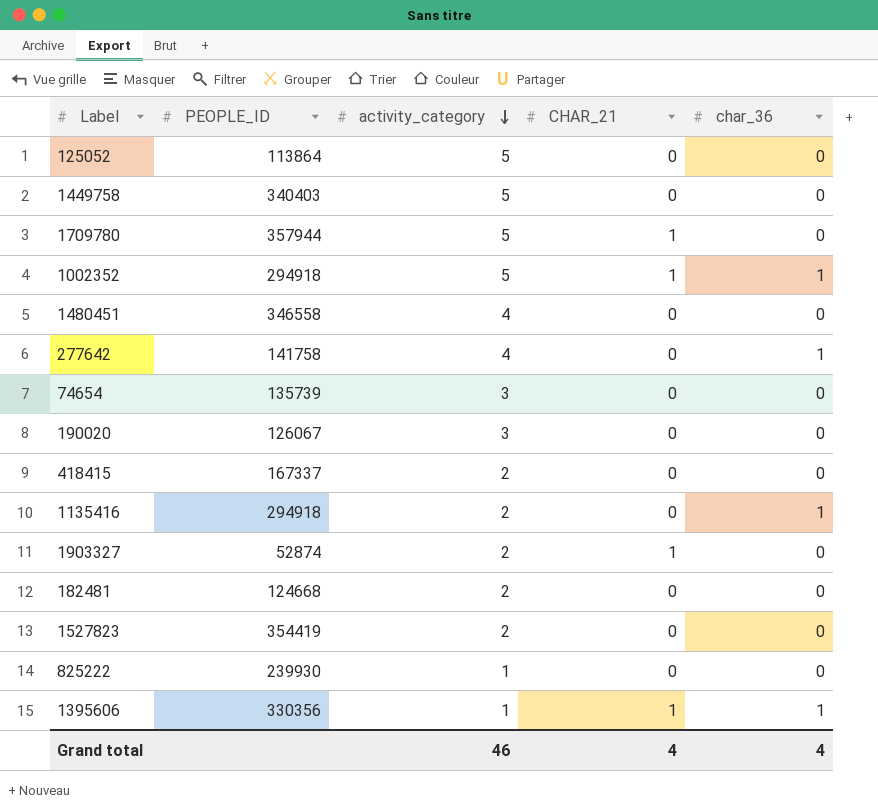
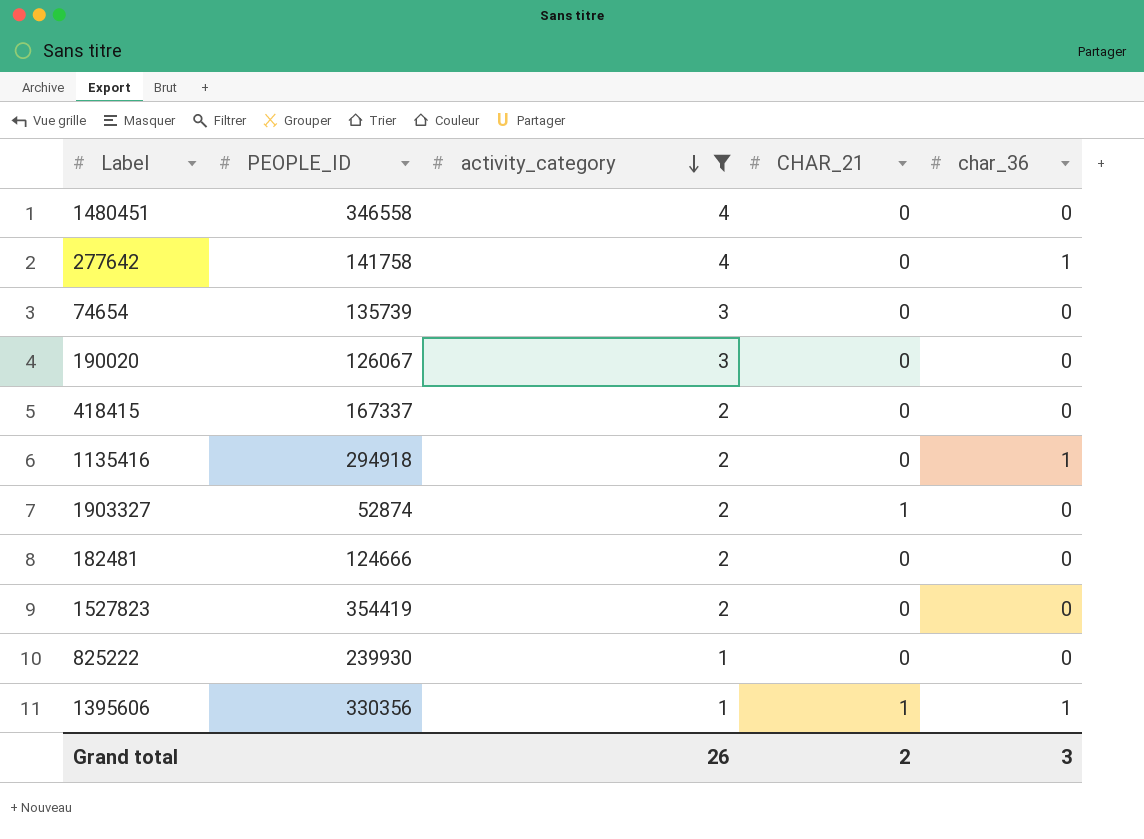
filter: none -> activity_category != 5
182481 | PEOPLE_ID: 124668 -> 124666
Grand total | activity_category: 46 -> 26
Grand total | CHAR_21: 4 -> 2
Grand total | char_36: 4 -> 3

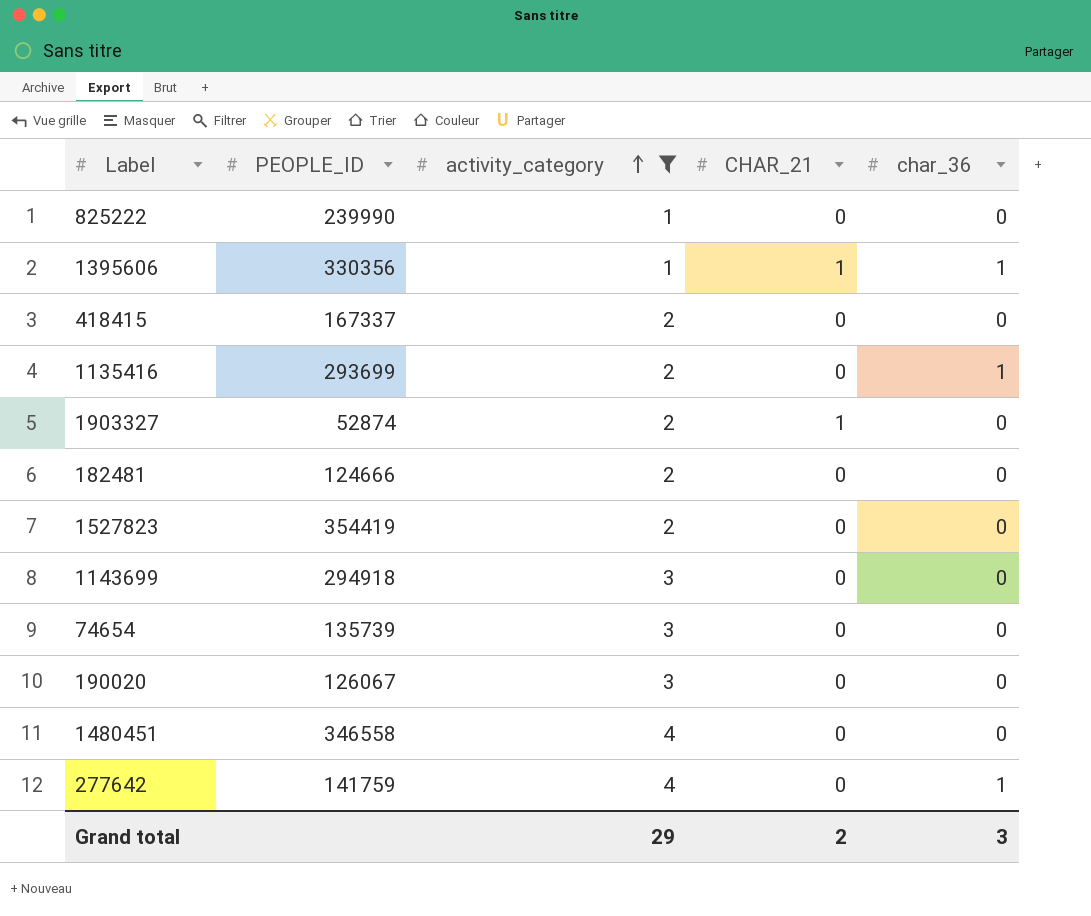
row order: activity_category descending -> activity_category ascending
825222 | PEOPLE_ID: 239930 -> 239990
1135416 | PEOPLE_ID: 294918 -> 293699
row 1143699: none -> 294918 | 3 | 0 | 0
277642 | PEOPLE_ID: 141758 -> 141759
Grand total | activity_category: 26 -> 29

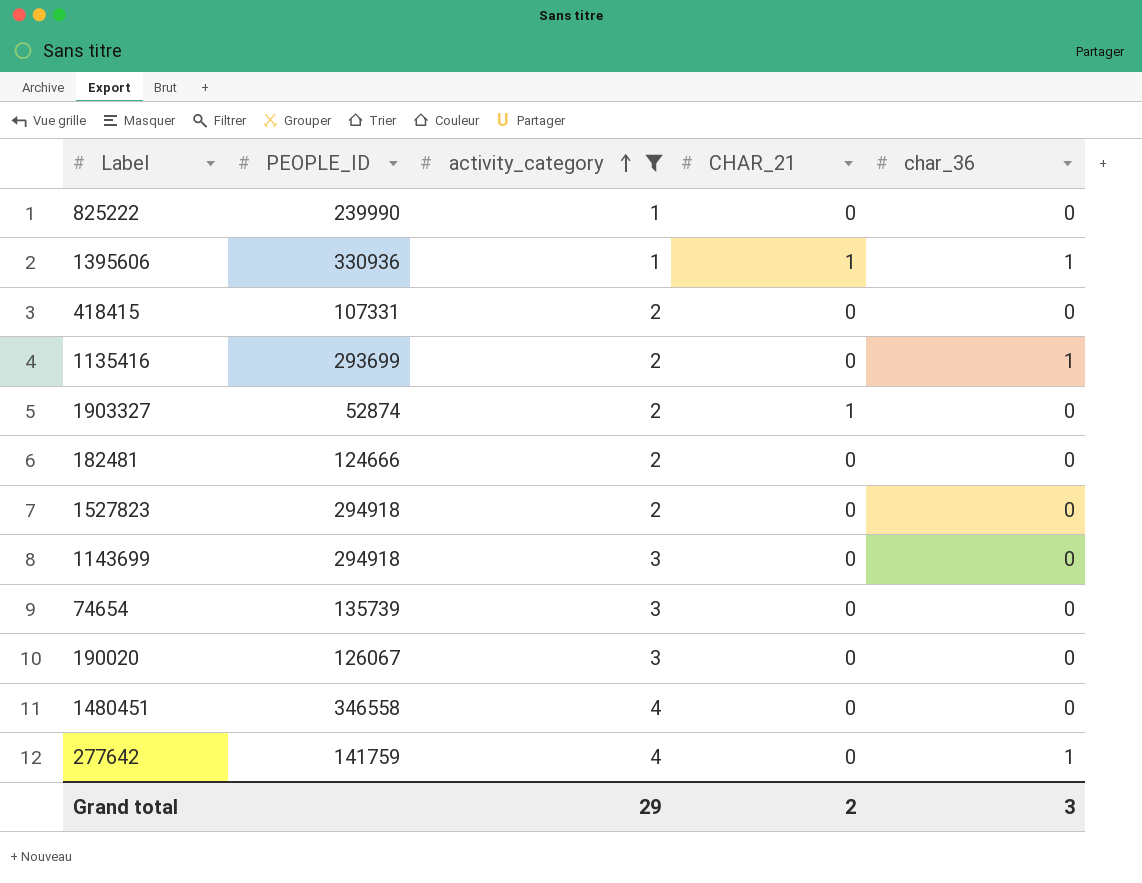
1395606 | PEOPLE_ID: 330356 -> 330936
418415 | PEOPLE_ID: 167337 -> 107331
1527823 | PEOPLE_ID: 354419 -> 294918

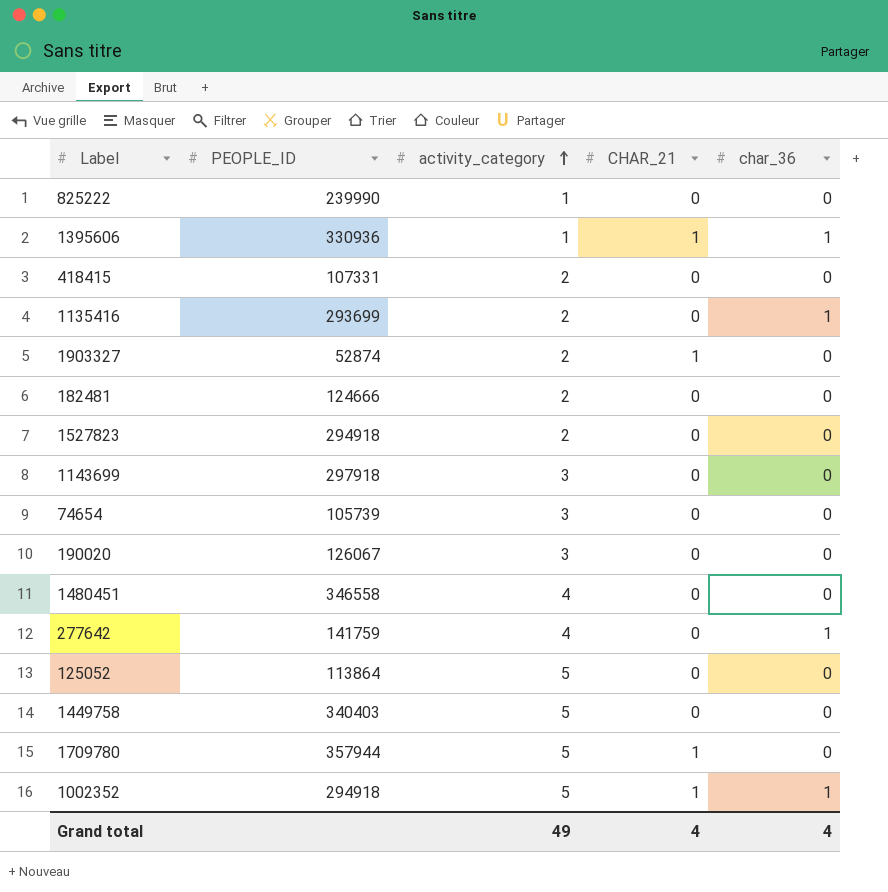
filter: activity_category != 5 -> none
1143699 | PEOPLE_ID: 294918 -> 297918
74654 | PEOPLE_ID: 135739 -> 105739
Grand total | activity_category: 29 -> 49
Grand total | CHAR_21: 2 -> 4
Grand total | char_36: 3 -> 4

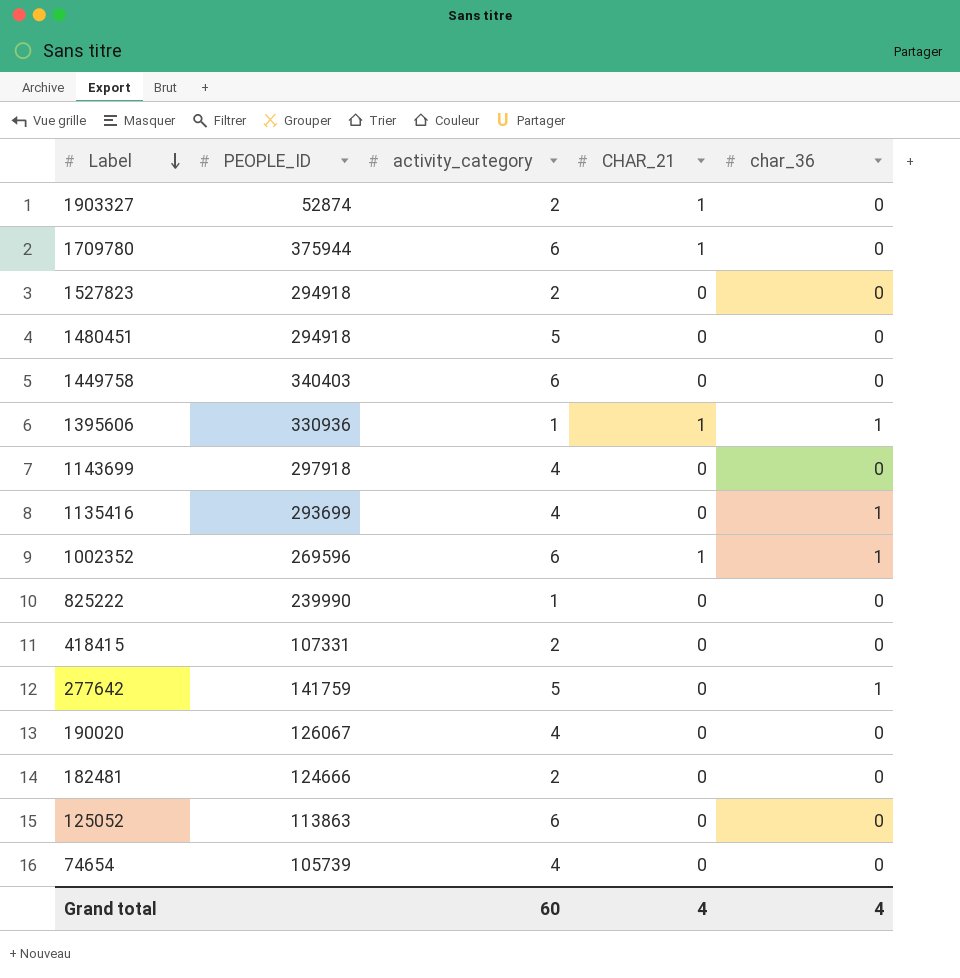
row order: activity_category ascending -> Label descending
1709780 | PEOPLE_ID: 357944 -> 375944
1709780 | activity_category: 5 -> 6
1480451 | PEOPLE_ID: 346558 -> 294918
1480451 | activity_category: 4 -> 5
1449758 | activity_category: 5 -> 6
1143699 | activity_category: 3 -> 4
1135416 | activity_category: 2 -> 4
1002352 | PEOPLE_ID: 294918 -> 269596
1002352 | activity_category: 5 -> 6
277642 | activity_category: 4 -> 5
190020 | activity_category: 3 -> 4
125052 | PEOPLE_ID: 113864 -> 113863
125052 | activity_category: 5 -> 6
74654 | activity_category: 3 -> 4
Grand total | activity_category: 49 -> 60

